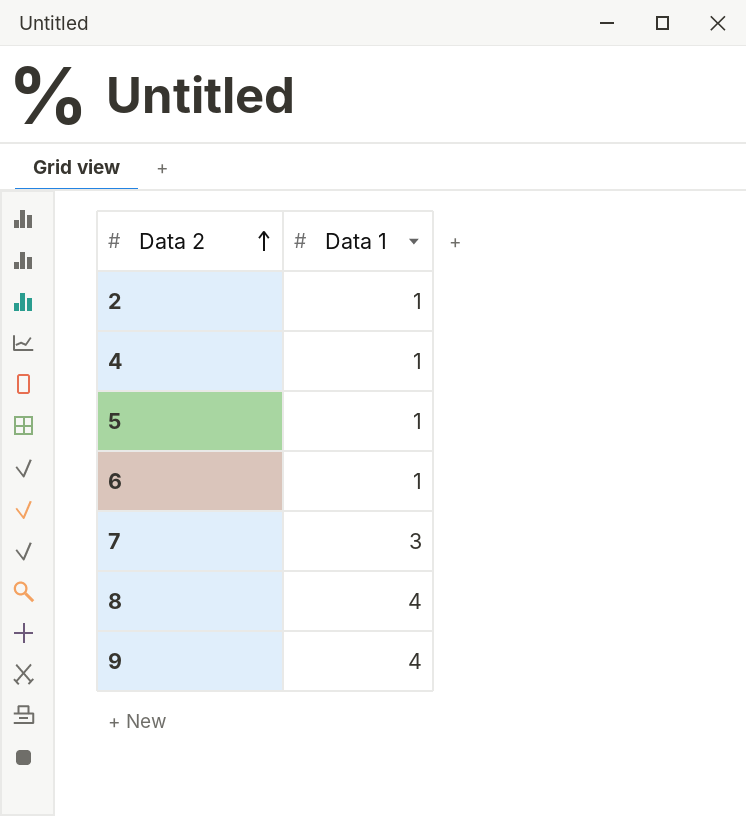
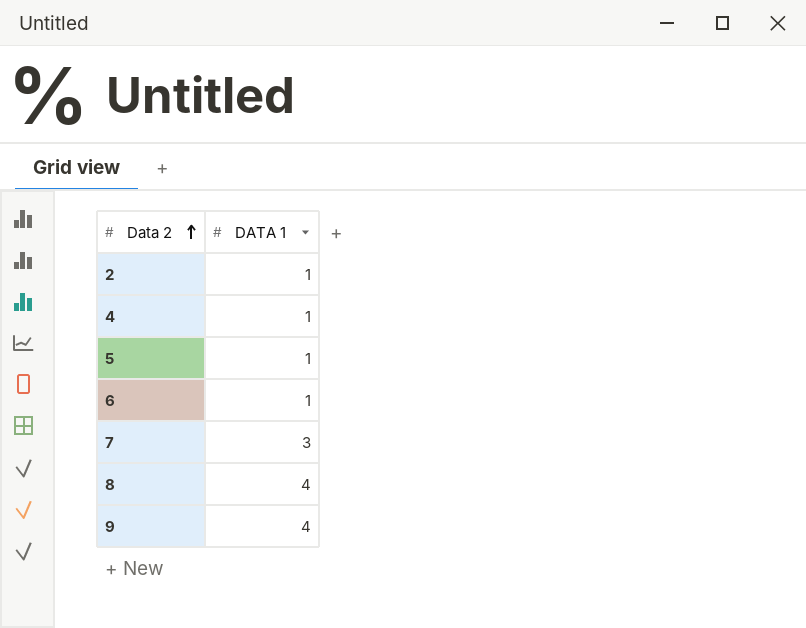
column name: Data 1 -> DATA 1

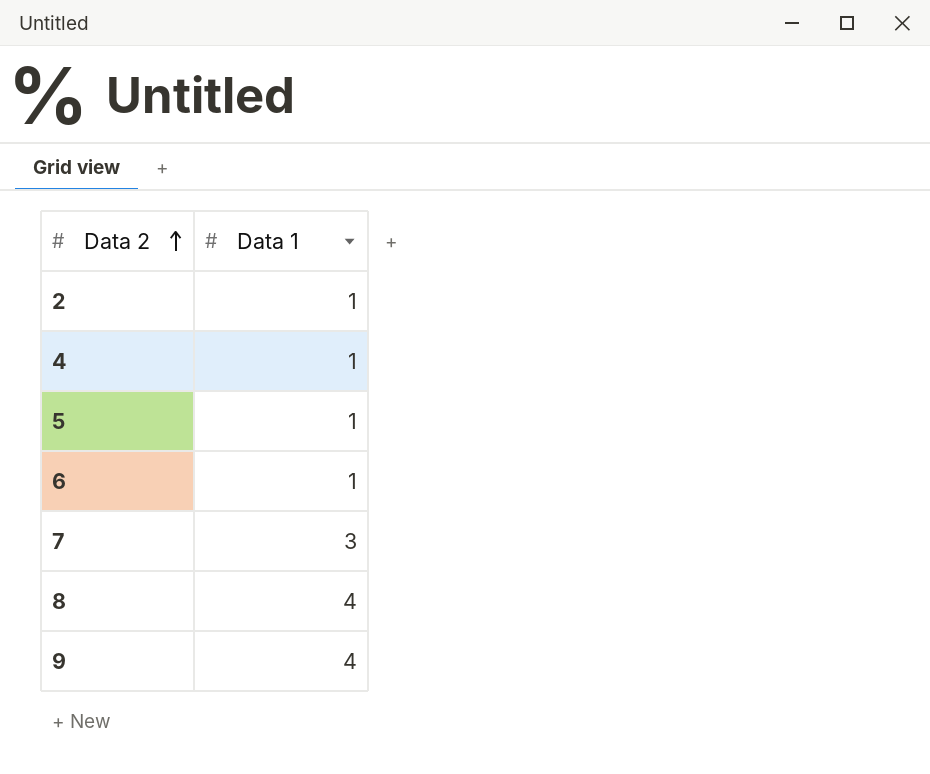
column name: DATA 1 -> Data 1

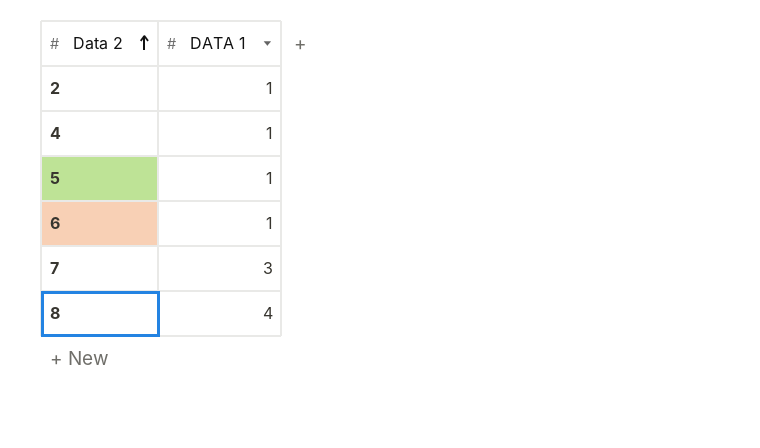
column name: Data 1 -> DATA 1
row 9: 4 -> none

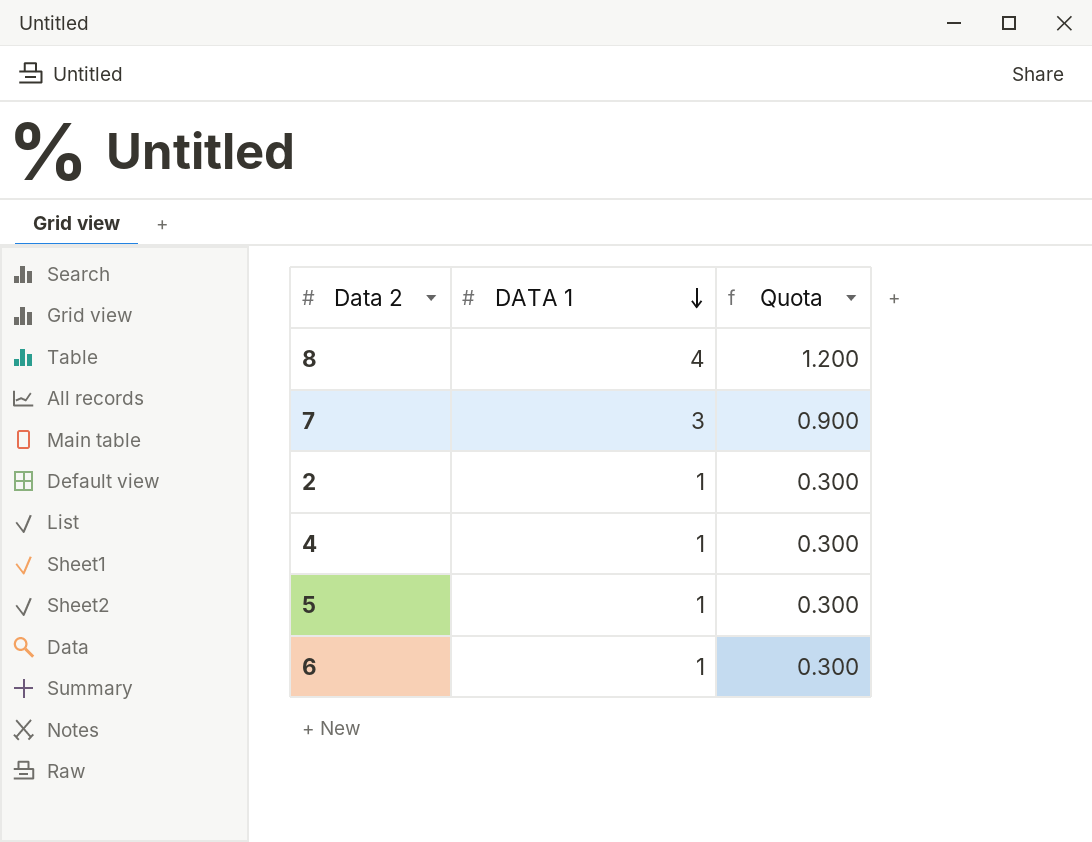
row order: Data 2 ascending -> DATA 1 descending
column Quota | formula: none -> [DATA 1] * 0.3

